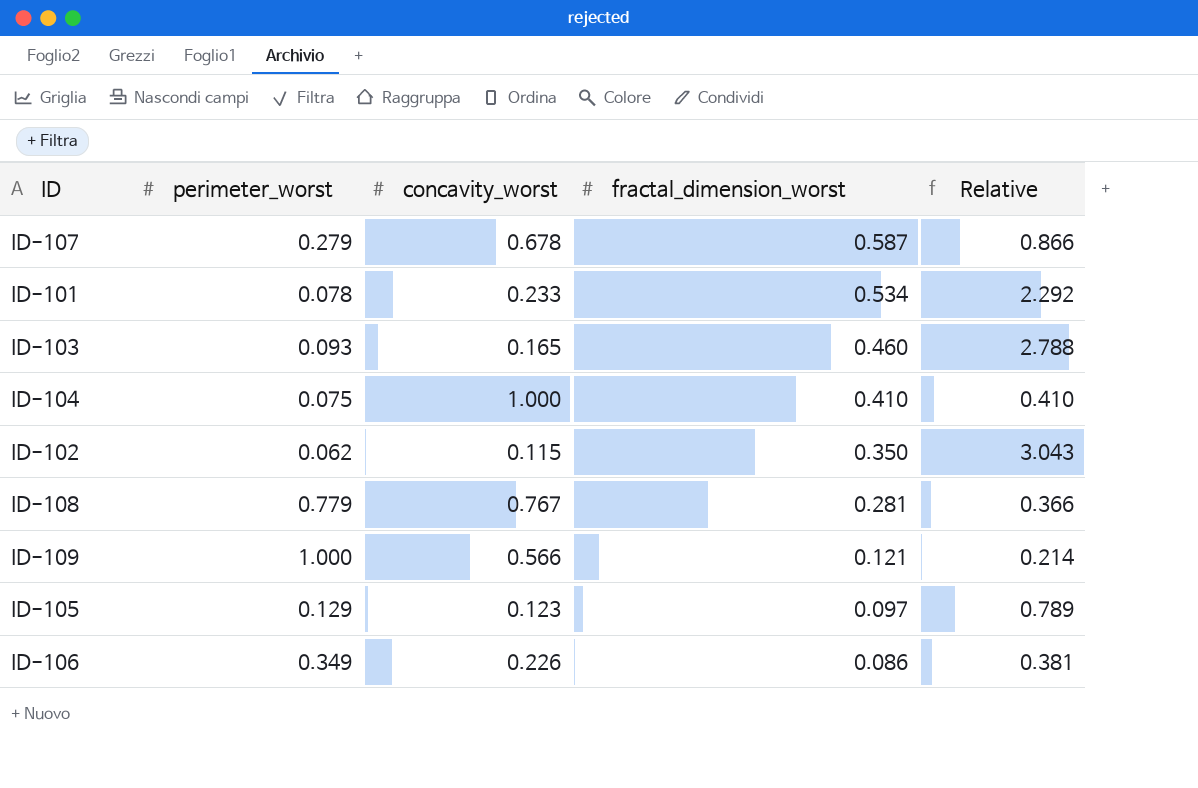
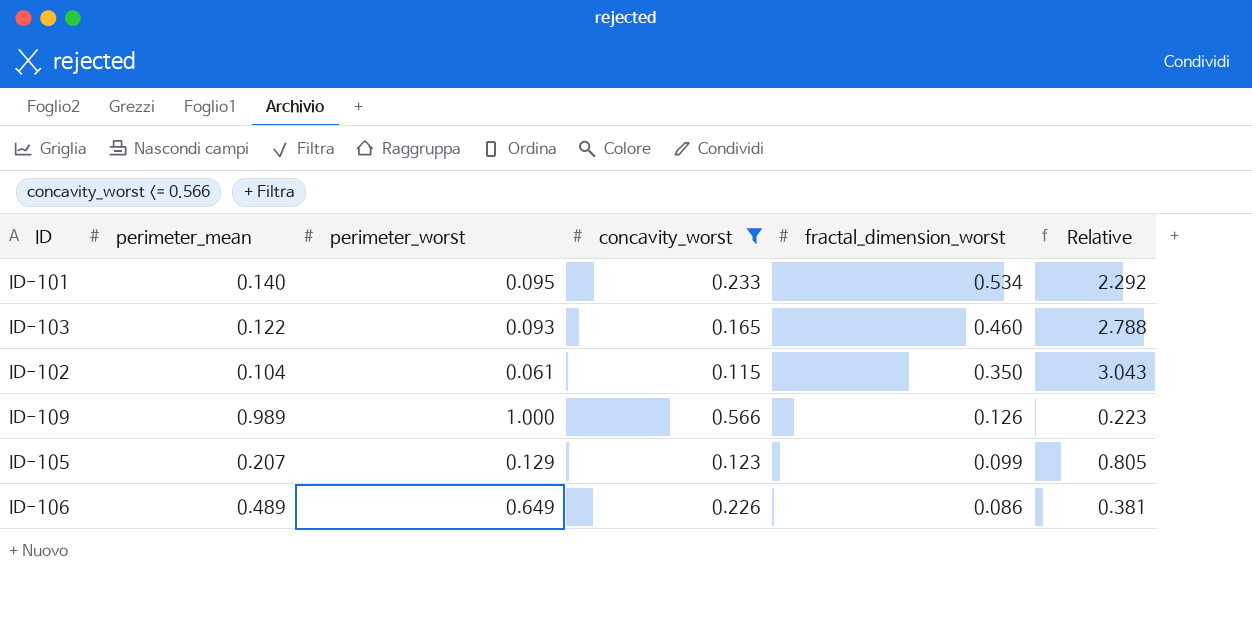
filter: none -> concavity_worst <= 0.566
column perimeter_mean | position: none -> 2
ID-101 | perimeter_worst: 0.078 -> 0.095
ID-102 | perimeter_worst: 0.062 -> 0.061
ID-109 | fractal_dimension_worst: 0.121 -> 0.126
ID-109 | Relative: 0.214 -> 0.223
ID-105 | fractal_dimension_worst: 0.097 -> 0.099
ID-105 | Relative: 0.789 -> 0.805
ID-106 | perimeter_worst: 0.349 -> 0.649

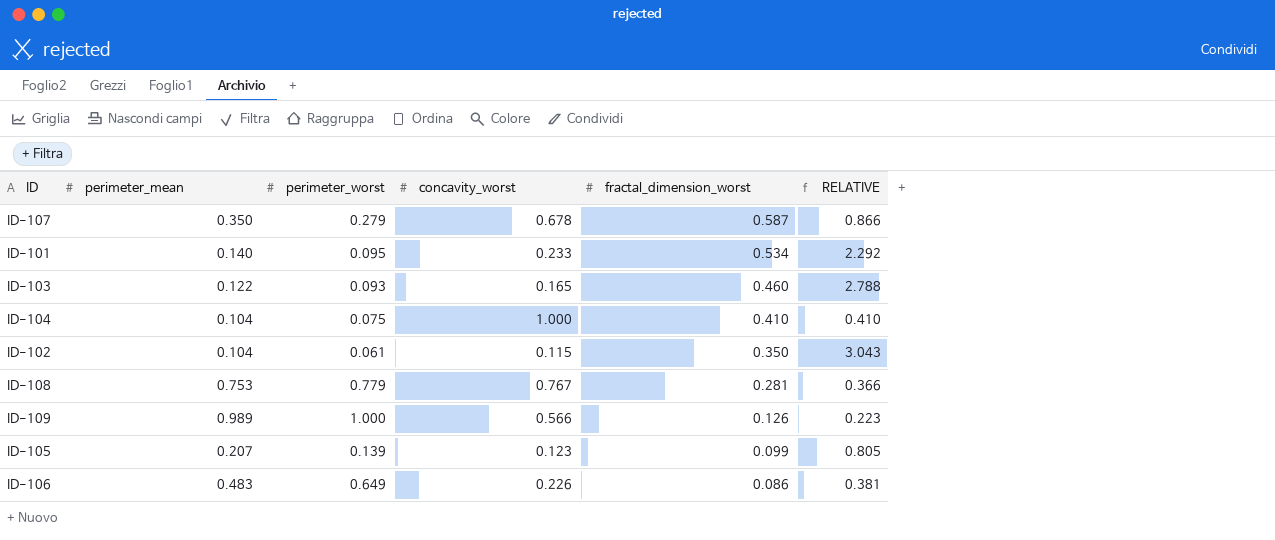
filter: concavity_worst <= 0.566 -> none
column name: Relative -> RELATIVE
ID-105 | perimeter_worst: 0.129 -> 0.139
ID-106 | perimeter_mean: 0.489 -> 0.483

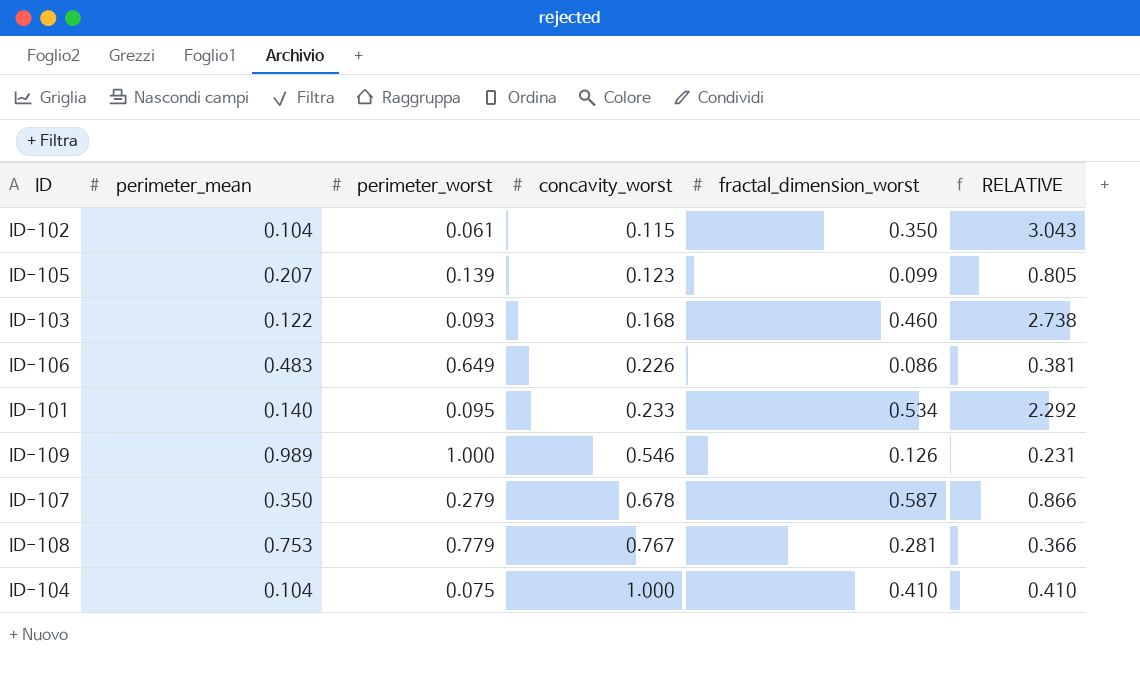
row order: fractal_dimension_worst descending -> concavity_worst ascending
ID-103 | concavity_worst: 0.165 -> 0.168
ID-103 | RELATIVE: 2.788 -> 2.738
ID-109 | concavity_worst: 0.566 -> 0.546
ID-109 | RELATIVE: 0.223 -> 0.231

